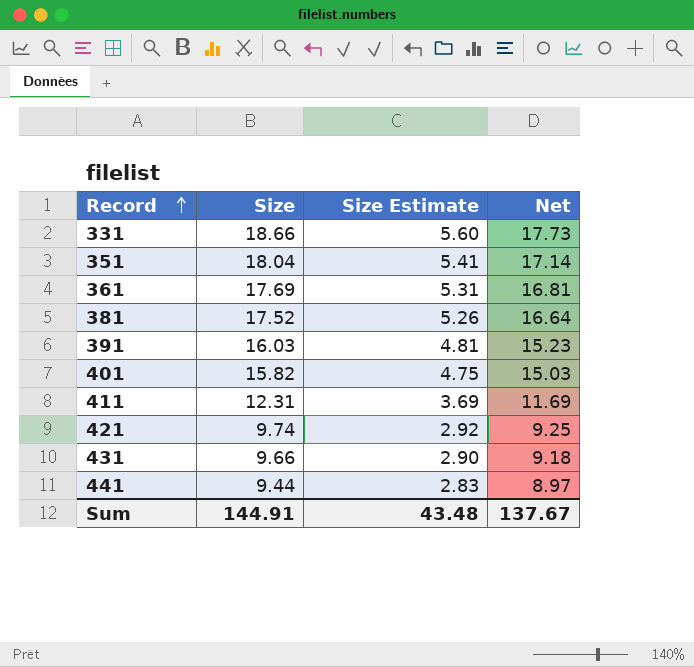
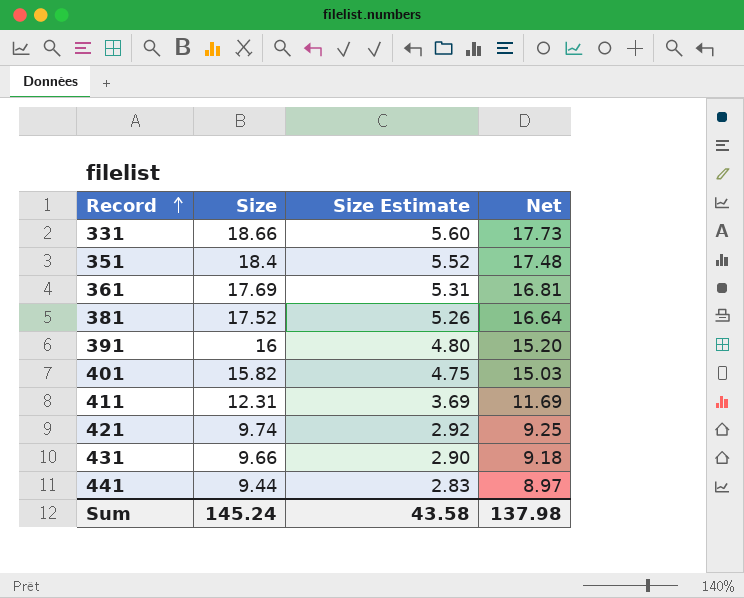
351 | Size: 18.04 -> 18.4
351 | Size Estimate: 5.41 -> 5.52
351 | Net: 17.14 -> 17.48
391 | Size: 16.03 -> 16
391 | Size Estimate: 4.81 -> 4.80
391 | Net: 15.23 -> 15.20
Sum | Size: 144.91 -> 145.24
Sum | Size Estimate: 43.48 -> 43.58
Sum | Net: 137.67 -> 137.98

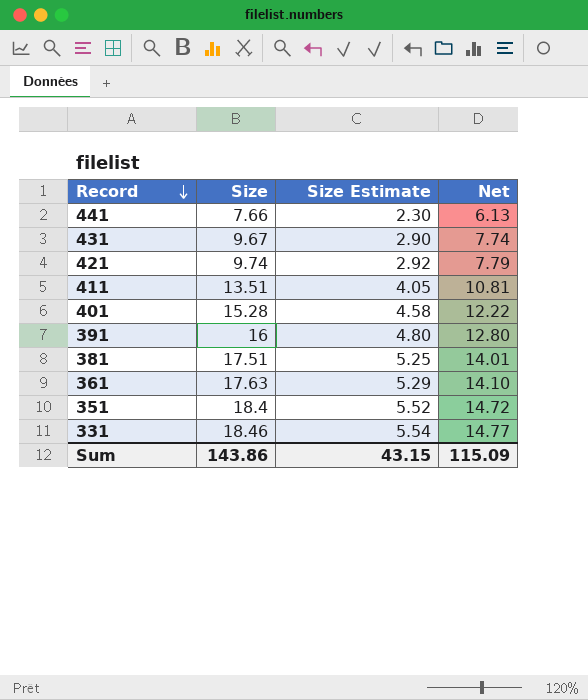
row order: Record ascending -> Record descending
column Net | formula: [Size] * 0.95 -> [Size] * 0.8
441 | Size: 9.44 -> 7.66
441 | Size Estimate: 2.83 -> 2.30
431 | Size: 9.66 -> 9.67
411 | Size: 12.31 -> 13.51
411 | Size Estimate: 3.69 -> 4.05
401 | Size: 15.82 -> 15.28
401 | Size Estimate: 4.75 -> 4.58
381 | Size: 17.52 -> 17.51
381 | Size Estimate: 5.26 -> 5.25
361 | Size: 17.69 -> 17.63
361 | Size Estimate: 5.31 -> 5.29
331 | Size: 18.66 -> 18.46
331 | Size Estimate: 5.60 -> 5.54
Sum | Size: 145.24 -> 143.86
Sum | Size Estimate: 43.58 -> 43.15
Sum | Net: 137.98 -> 115.09

